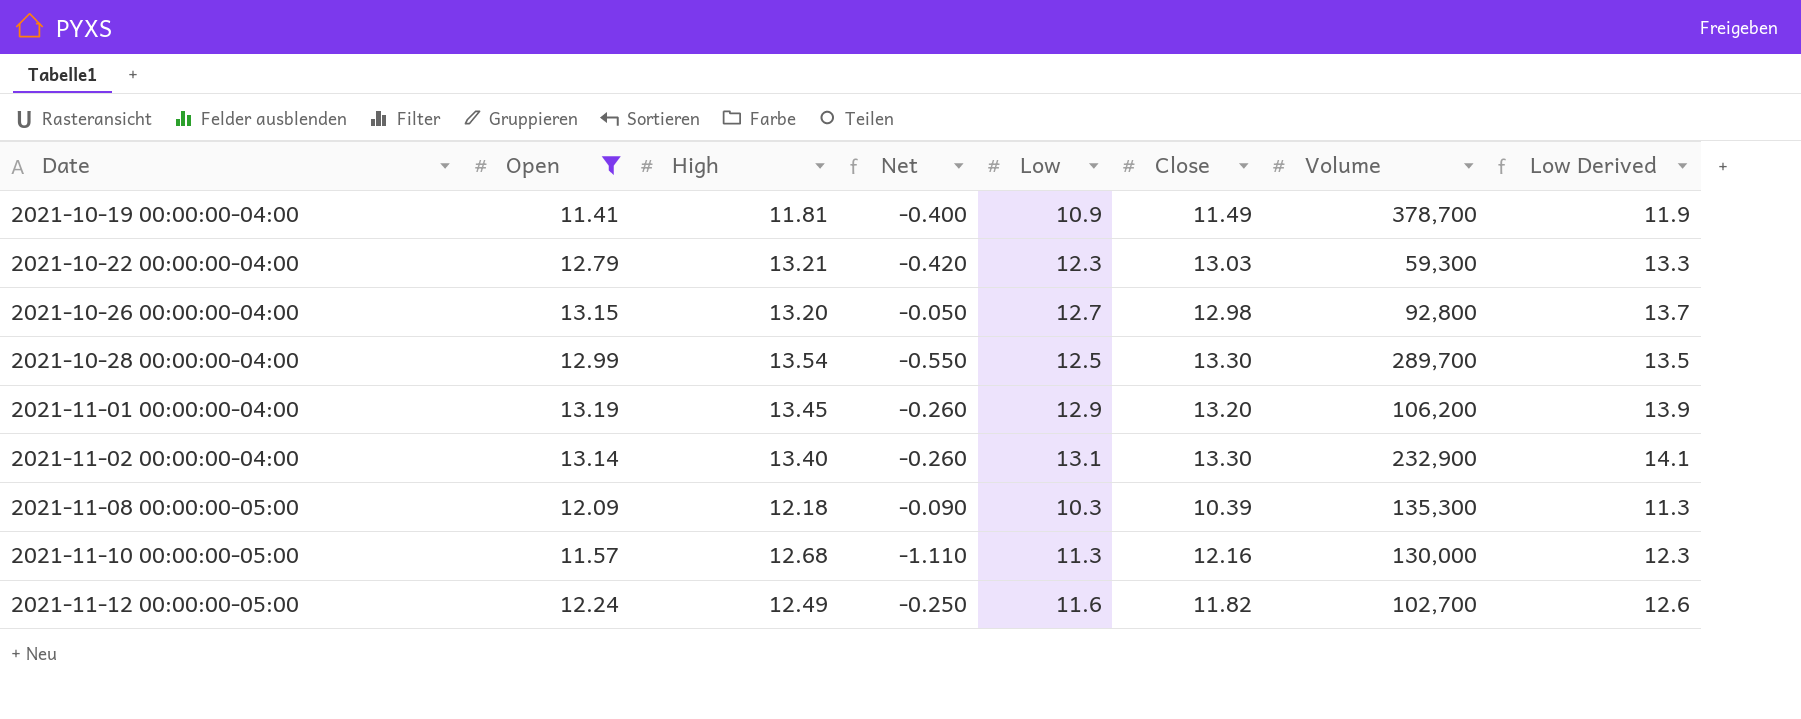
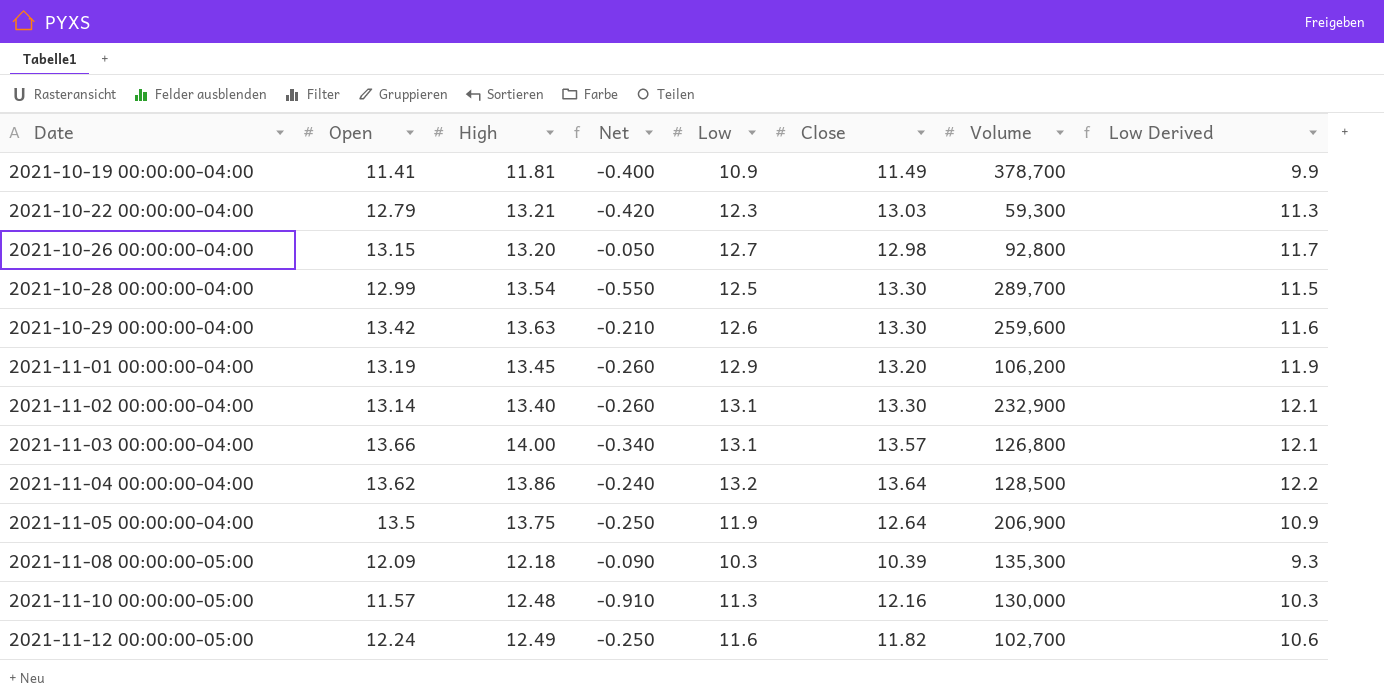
filter: Open <= 13.19 -> none
column Low Derived | formula: [Low] + 1 -> [Low] - 1
2021-11-10 00:00:00-05:00 | High: 12.68 -> 12.48
2021-11-10 00:00:00-05:00 | Net: -1.110 -> -0.910

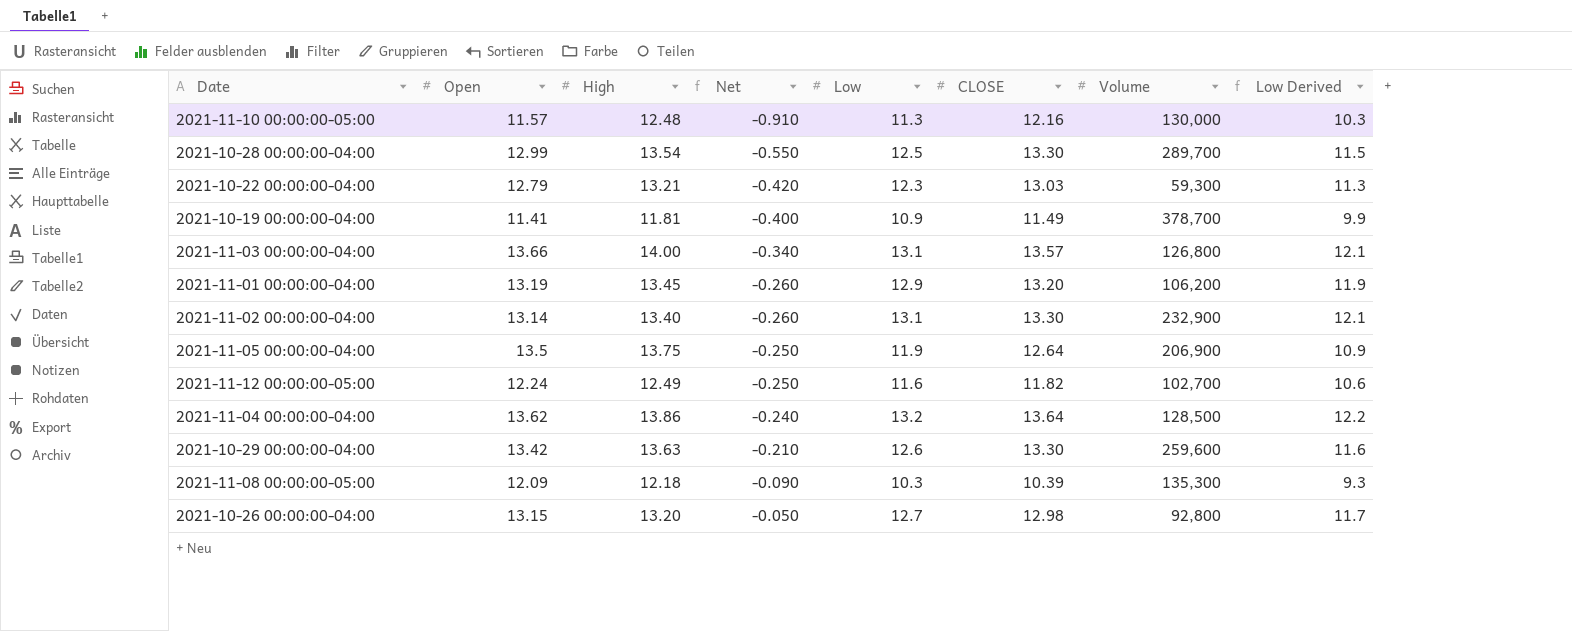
row order: Date ascending -> Net ascending
column name: Close -> CLOSE

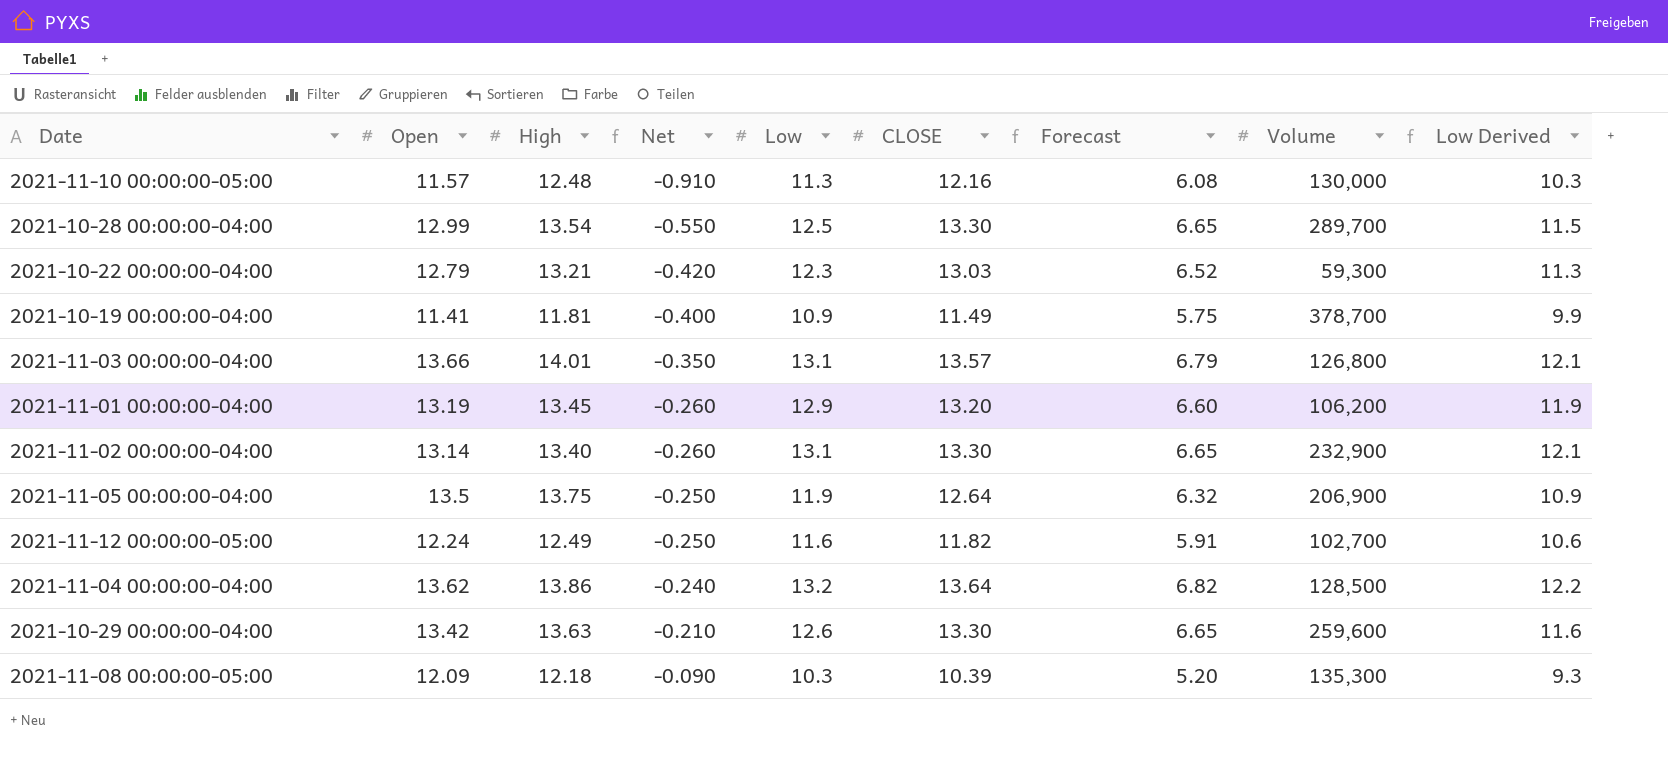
column Forecast | formula: none -> [CLOSE] * 0.5
row 2021-10-26 00:00:00-04:00: 13.15 | 13.20 | -0.050 | 12.7 | 12.98 | 92,800 | 11.7 -> none
2021-11-03 00:00:00-04:00 | High: 14.00 -> 14.01
2021-11-03 00:00:00-04:00 | Net: -0.340 -> -0.350

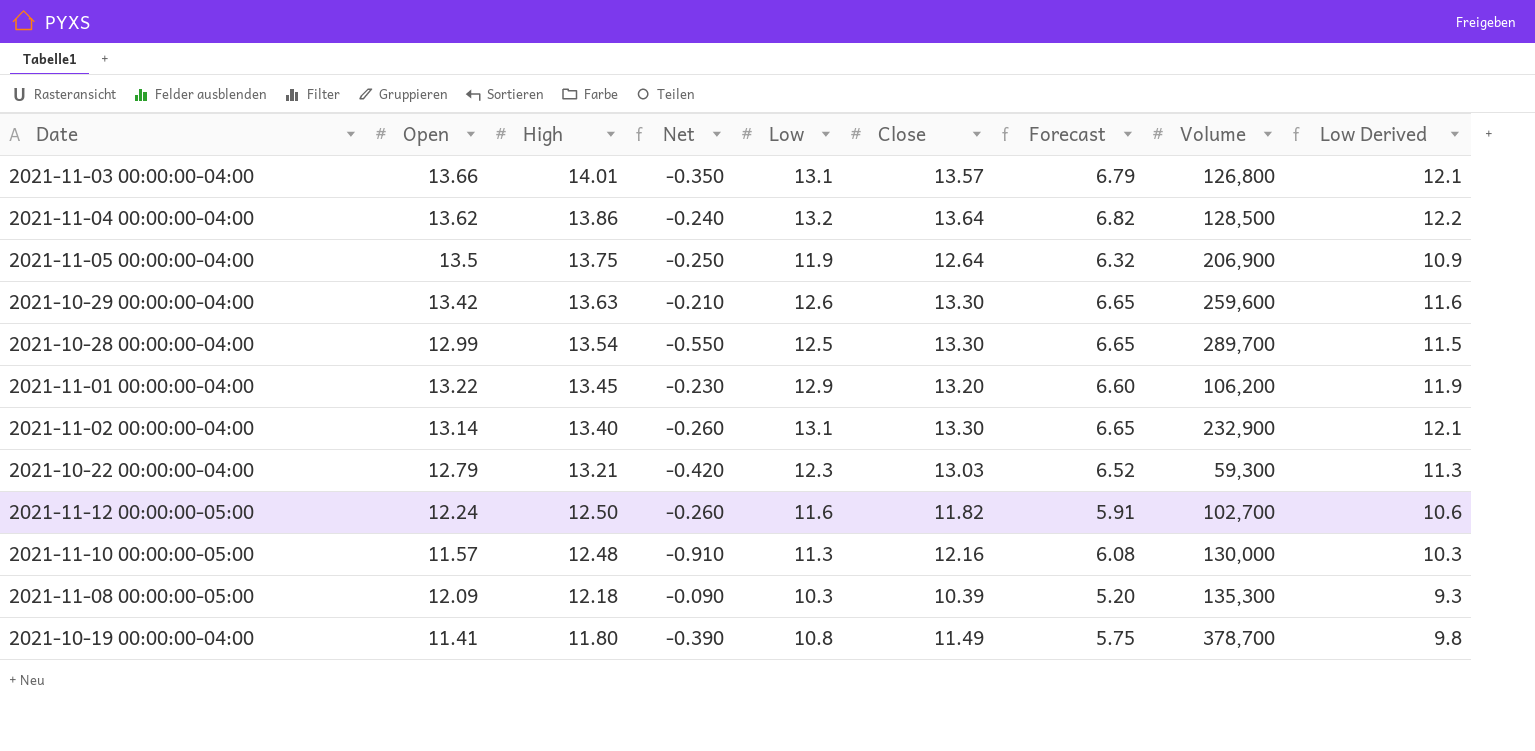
row order: Net ascending -> High descending
column name: CLOSE -> Close
2021-11-01 00:00:00-04:00 | Open: 13.19 -> 13.22
2021-11-01 00:00:00-04:00 | Net: -0.260 -> -0.230
2021-11-12 00:00:00-05:00 | High: 12.49 -> 12.50
2021-11-12 00:00:00-05:00 | Net: -0.250 -> -0.260
2021-10-19 00:00:00-04:00 | High: 11.81 -> 11.80
2021-10-19 00:00:00-04:00 | Net: -0.400 -> -0.390
2021-10-19 00:00:00-04:00 | Low: 10.9 -> 10.8
2021-10-19 00:00:00-04:00 | Low Derived: 9.9 -> 9.8

